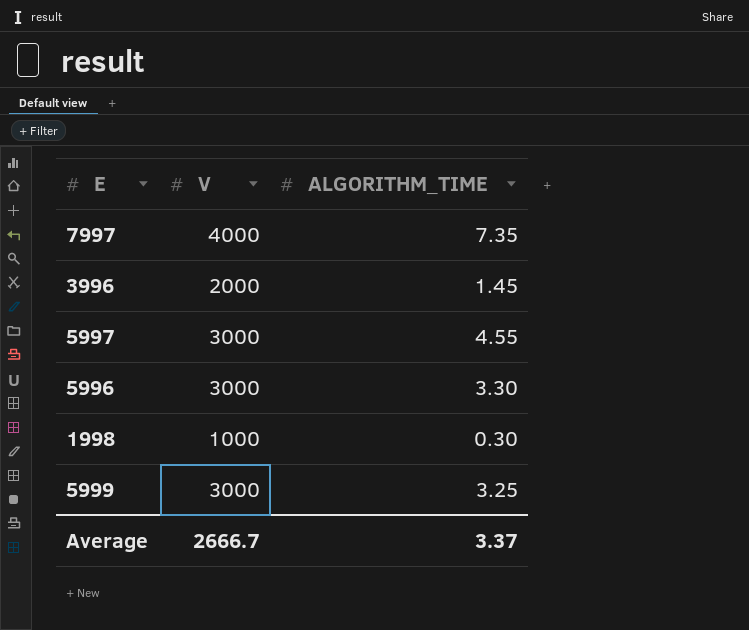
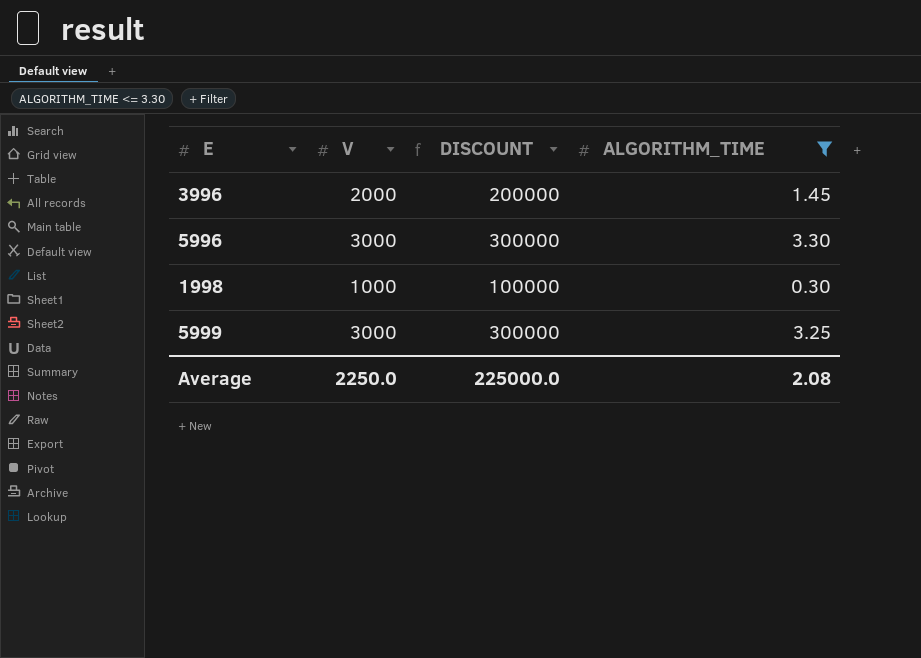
filter: none -> ALGORITHM_TIME <= 3.30
column DISCOUNT | formula: none -> [V] * 100
Average | V: 2666.7 -> 2250.0
Average | ALGORITHM_TIME: 3.37 -> 2.08

